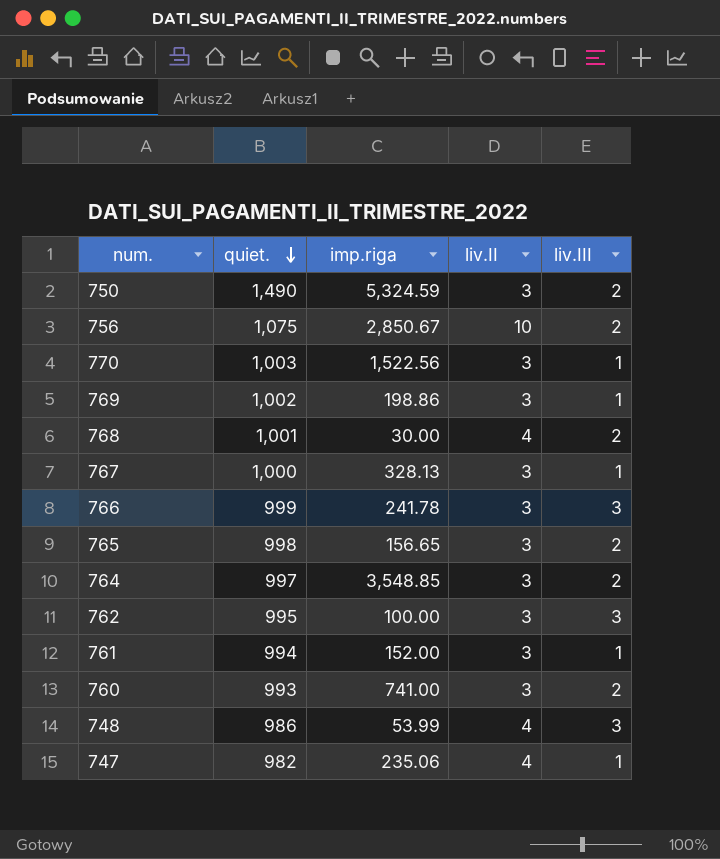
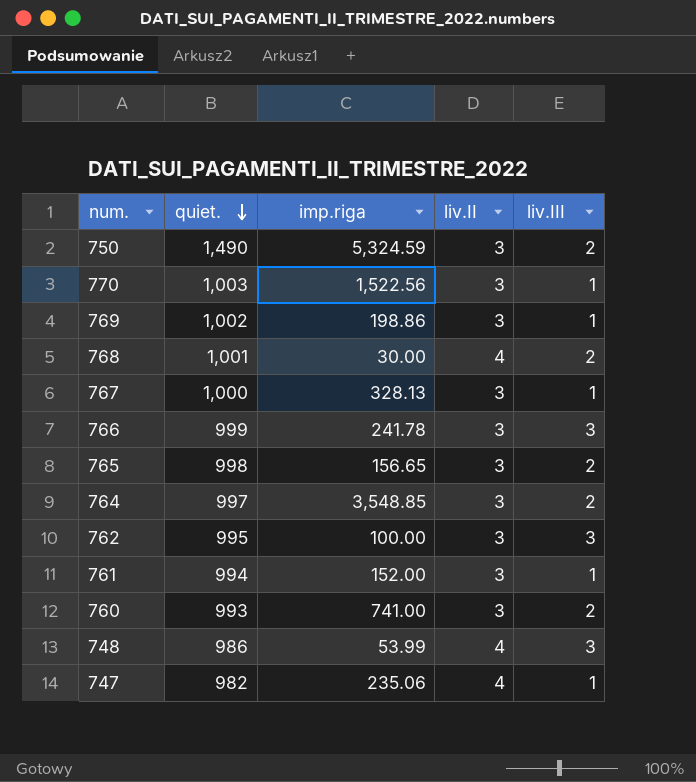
row 756: 1,075 | 2,850.67 | 10 | 2 -> none

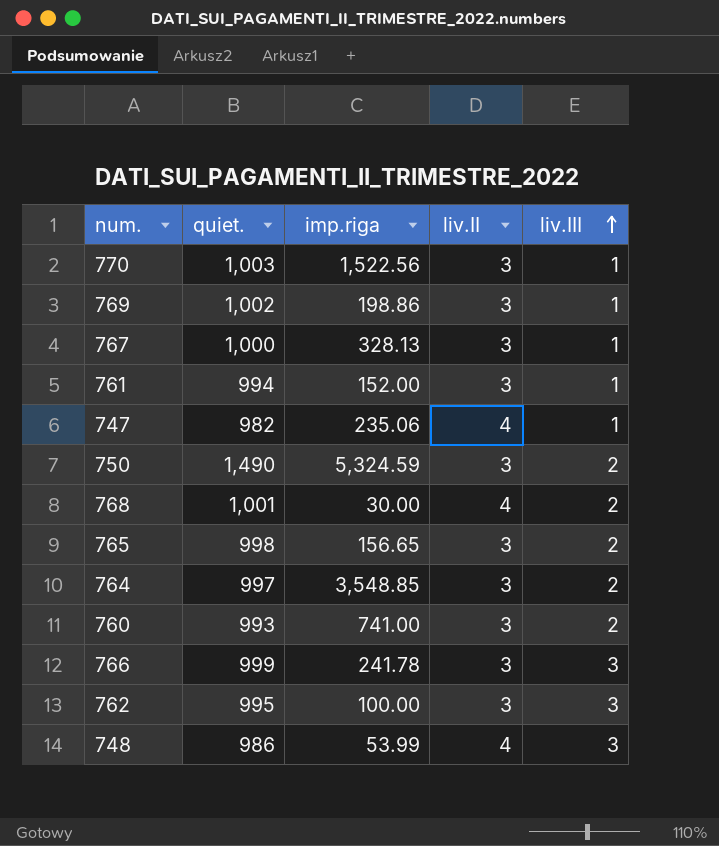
row order: quiet. descending -> liv.III ascending

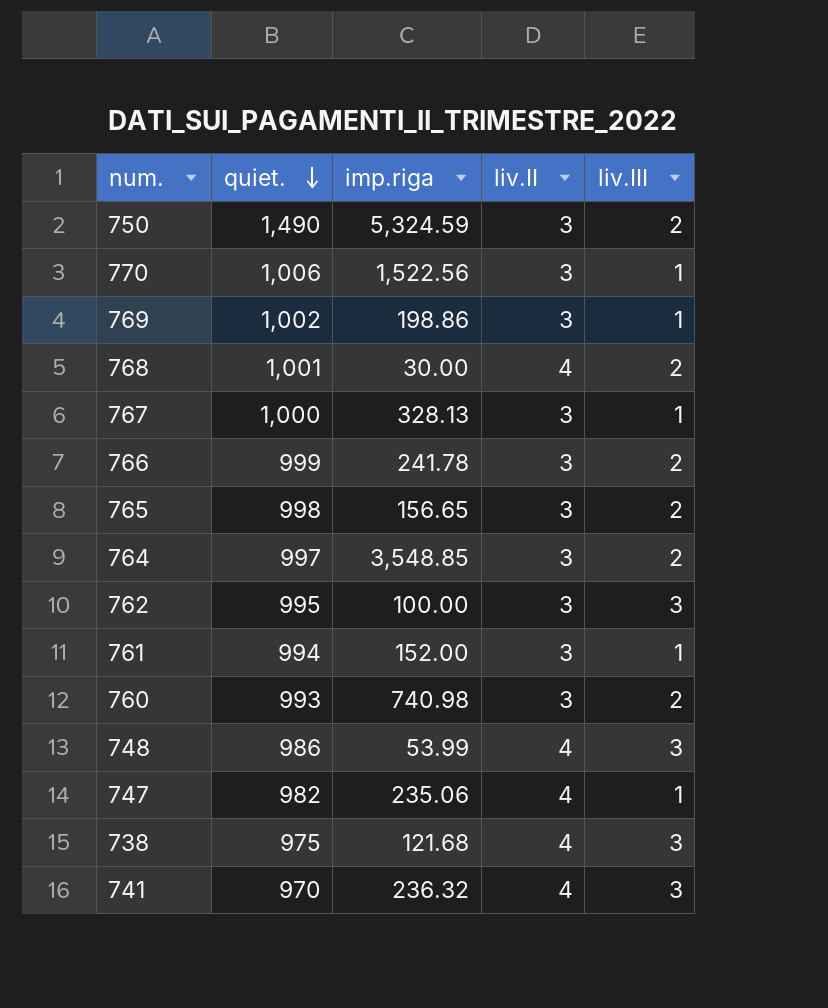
row order: liv.III ascending -> quiet. descending
770 | quiet.: 1,003 -> 1,006
766 | liv.III: 3 -> 2
760 | imp.riga: 741.00 -> 740.98
row 738: none -> 975 | 121.68 | 4 | 3
row 741: none -> 970 | 236.32 | 4 | 3

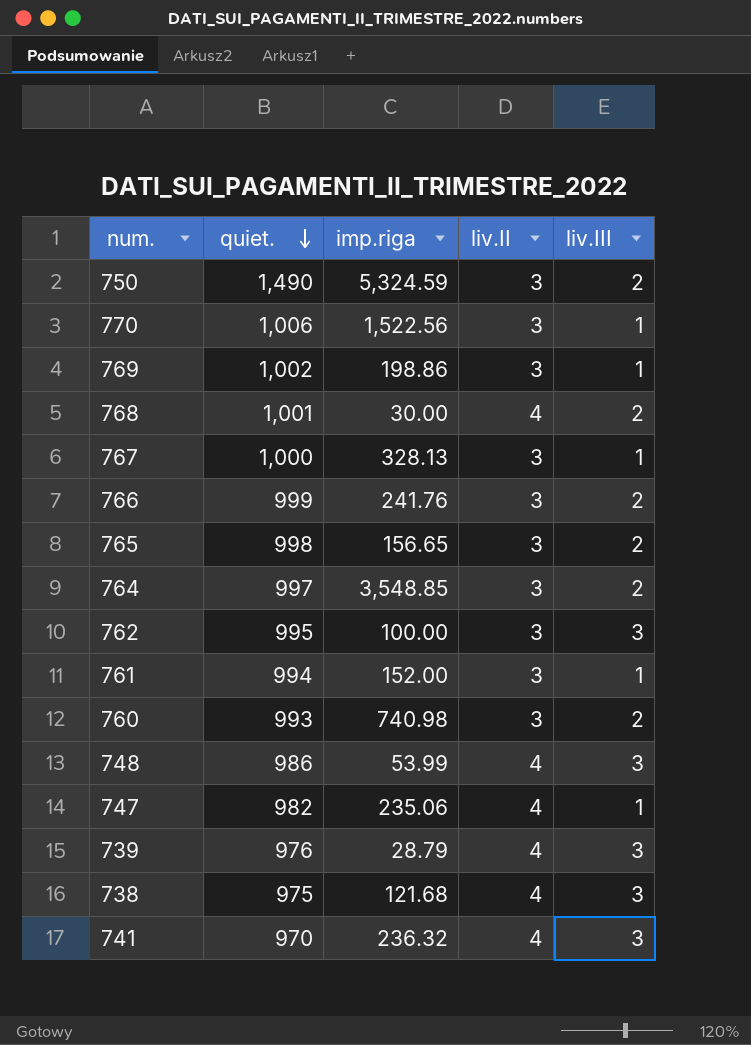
766 | imp.riga: 241.78 -> 241.76
row 739: none -> 976 | 28.79 | 4 | 3

